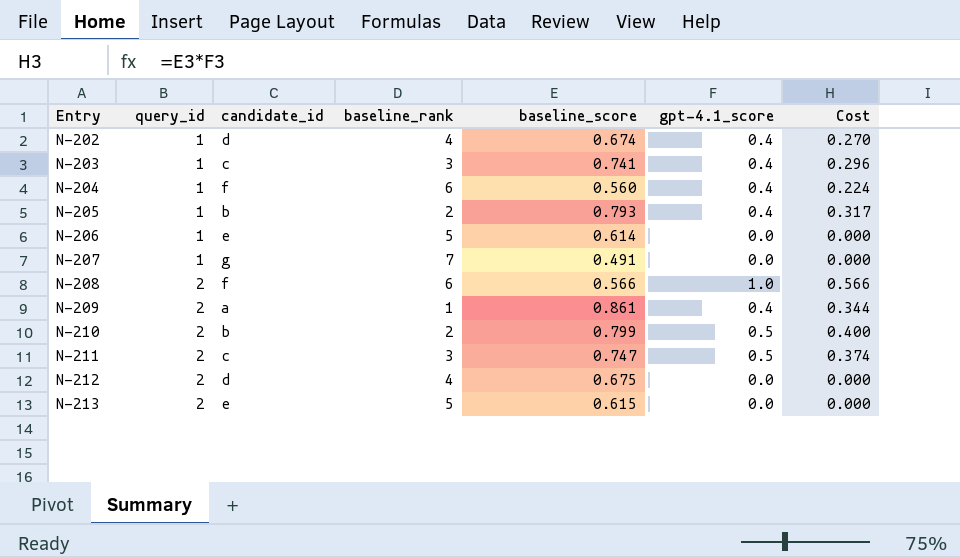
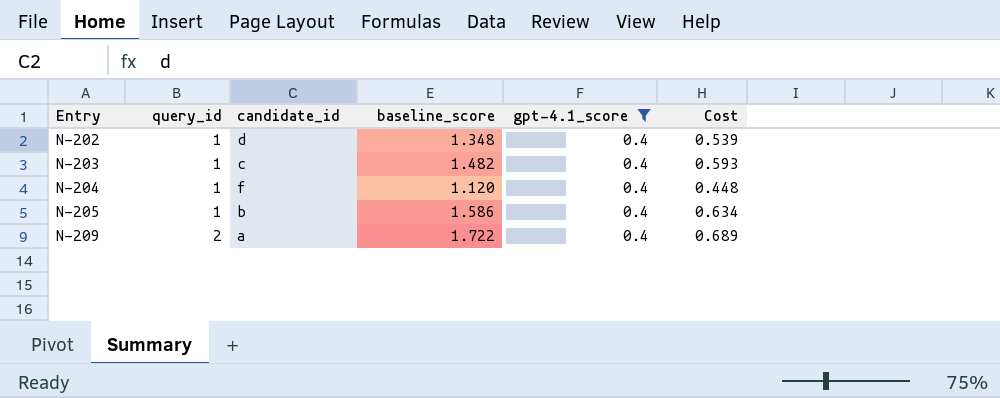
filter: none -> gpt-4.1_score = 0.4
column baseline_rank | position: 4 -> none
N-202 | baseline_score: 0.674 -> 1.348
N-202 | Cost: 0.270 -> 0.539
N-203 | baseline_score: 0.741 -> 1.482
N-203 | Cost: 0.296 -> 0.593
N-204 | baseline_score: 0.560 -> 1.120
N-204 | Cost: 0.224 -> 0.448
N-205 | baseline_score: 0.793 -> 1.586
N-205 | Cost: 0.317 -> 0.634
N-209 | baseline_score: 0.861 -> 1.722
N-209 | Cost: 0.344 -> 0.689

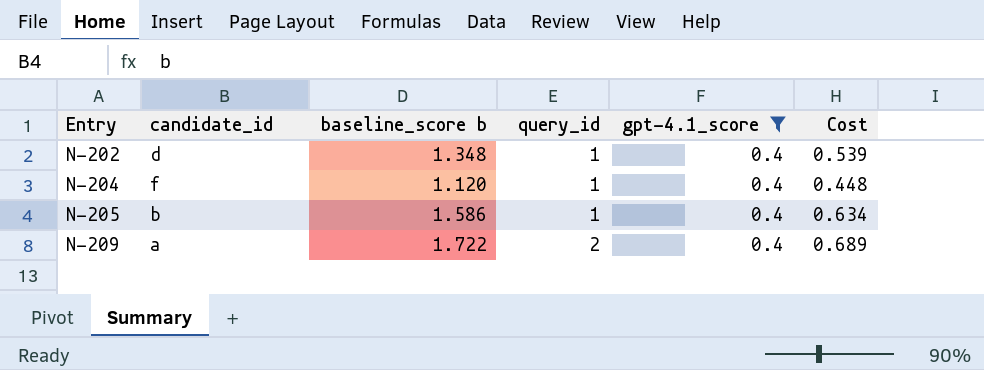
column name: baseline_score -> baseline_score b
column query_id | position: 2 -> 4
row N-203: 1 | c | 1.482 | 0.4 | 0.593 -> none

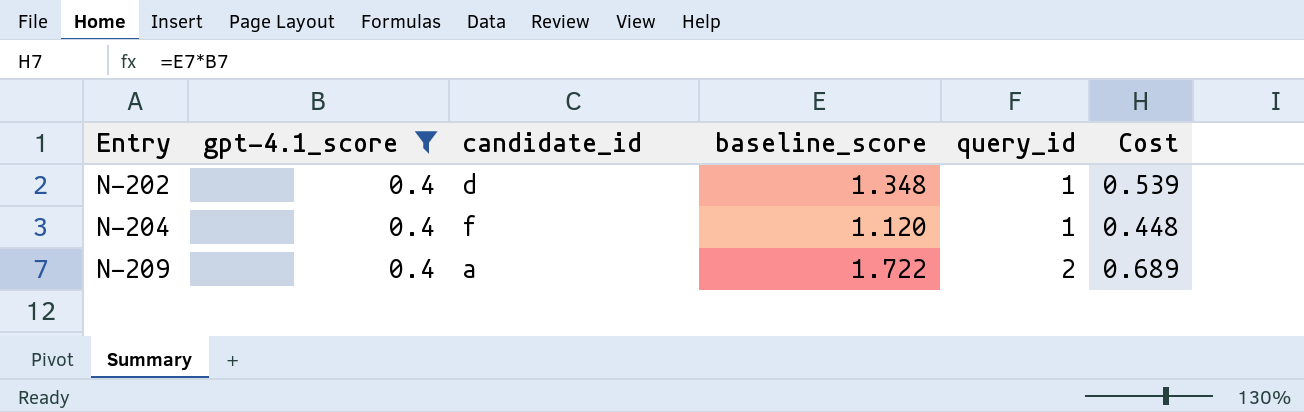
column gpt-4.1_score | position: 5 -> 2
column name: baseline_score b -> baseline_score
row N-205: b | 1.586 | 1 | 0.4 | 0.634 -> none

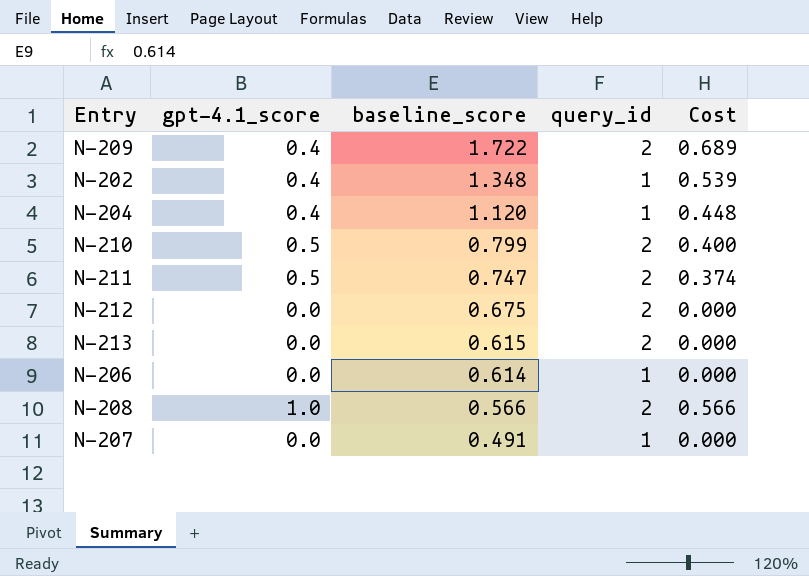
filter: gpt-4.1_score = 0.4 -> none
row order: Entry ascending -> baseline_score descending
column candidate_id | position: 3 -> none

